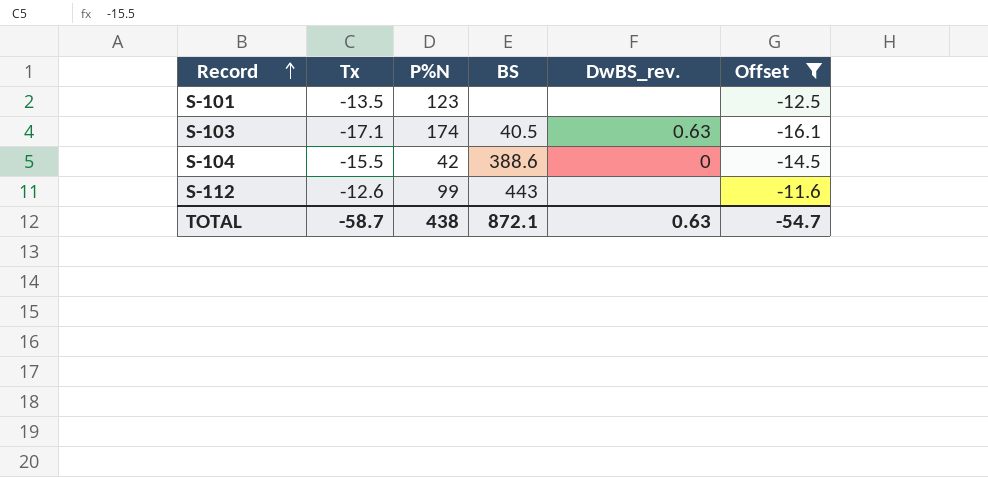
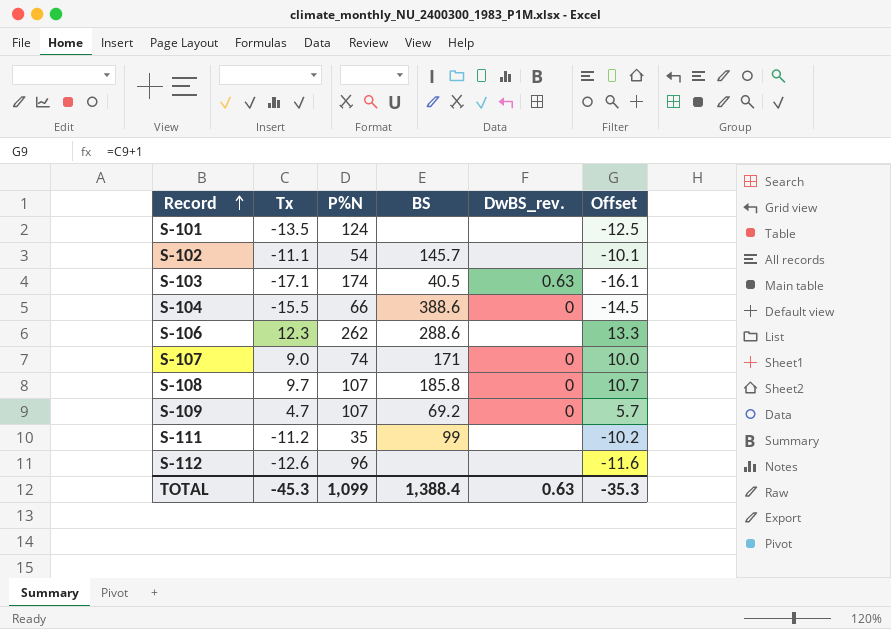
filter: Offset <= -11.6 -> none
S-101 | P%N: 123 -> 124
S-104 | P%N: 42 -> 66
S-112 | P%N: 99 -> 96
S-112 | BS: 443 -> none
TOTAL | Tx: -58.7 -> -45.3
TOTAL | P%N: 438 -> 1,099
TOTAL | BS: 872.1 -> 1,388.4
TOTAL | Offset: -54.7 -> -35.3

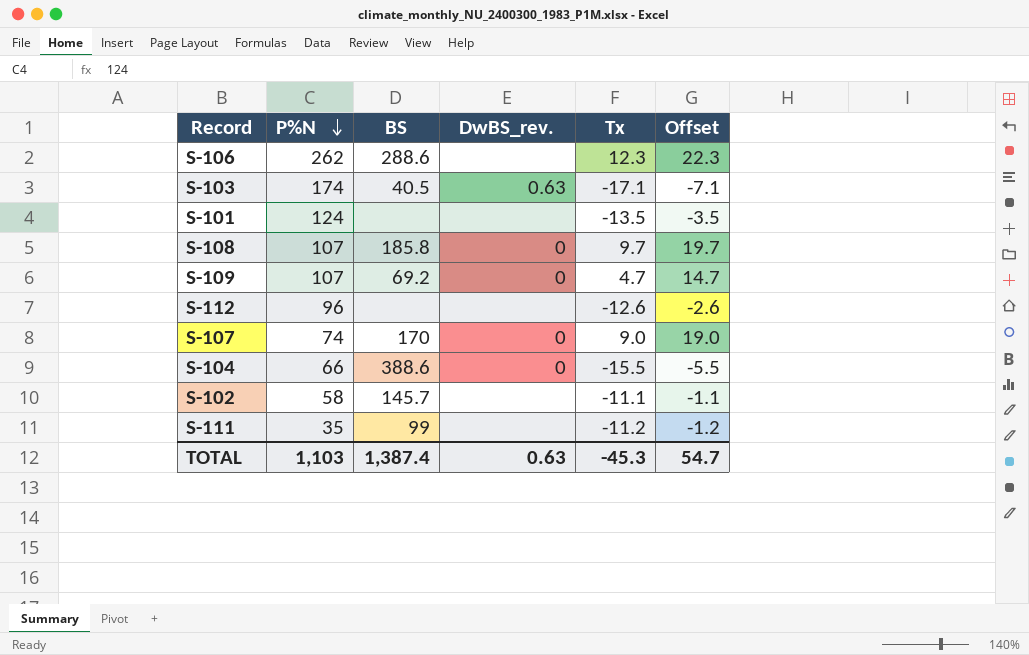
row order: Record ascending -> P%N descending
column Tx | position: 2 -> 5
column Offset | formula: [Tx] + 1 -> [Tx] + 10
S-107 | BS: 171 -> 170
S-102 | P%N: 54 -> 58
TOTAL | P%N: 1,099 -> 1,103
TOTAL | BS: 1,388.4 -> 1,387.4
TOTAL | Offset: -35.3 -> 54.7

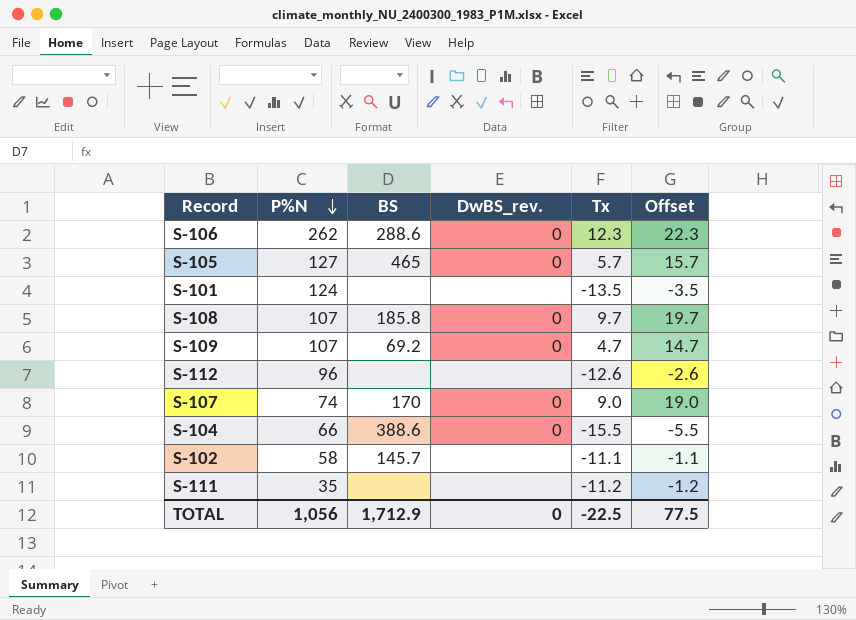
row S-103: 174 | 40.5 | 0.63 | -17.1 | -7.1 -> none
S-106 | DwBS_rev.: none -> 0
row S-105: none -> 127 | 465 | 0 | 5.7 | 15.7
S-111 | BS: 99 -> none
TOTAL | P%N: 1,103 -> 1,056
TOTAL | BS: 1,387.4 -> 1,712.9
TOTAL | DwBS_rev.: 0.63 -> 0
TOTAL | Tx: -45.3 -> -22.5
TOTAL | Offset: 54.7 -> 77.5

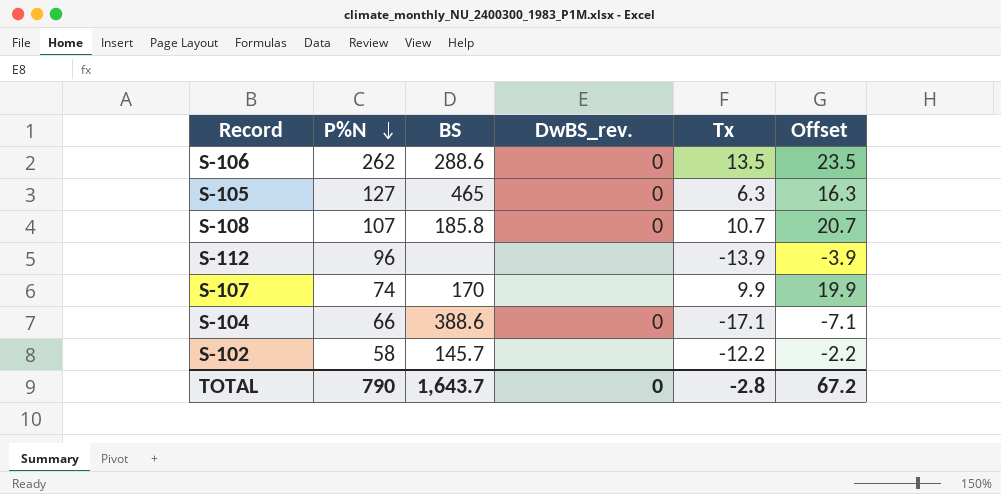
row S-101: 124 | none | none | -13.5 | -3.5 -> none
row S-109: 107 | 69.2 | 0 | 4.7 | 14.7 -> none
row S-111: 35 | none | none | -11.2 | -1.2 -> none
S-106 | Tx: 12.3 -> 13.5
S-106 | Offset: 22.3 -> 23.5
S-105 | Tx: 5.7 -> 6.3
S-105 | Offset: 15.7 -> 16.3
S-108 | Tx: 9.7 -> 10.7
S-108 | Offset: 19.7 -> 20.7
S-112 | Tx: -12.6 -> -13.9
S-112 | Offset: -2.6 -> -3.9
S-107 | DwBS_rev.: 0 -> none
S-107 | Tx: 9.0 -> 9.9
S-107 | Offset: 19.0 -> 19.9
S-104 | Tx: -15.5 -> -17.1
S-104 | Offset: -5.5 -> -7.1
S-102 | Tx: -11.1 -> -12.2
S-102 | Offset: -1.1 -> -2.2
TOTAL | P%N: 1,056 -> 790
TOTAL | BS: 1,712.9 -> 1,643.7
TOTAL | Tx: -22.5 -> -2.8
TOTAL | Offset: 77.5 -> 67.2

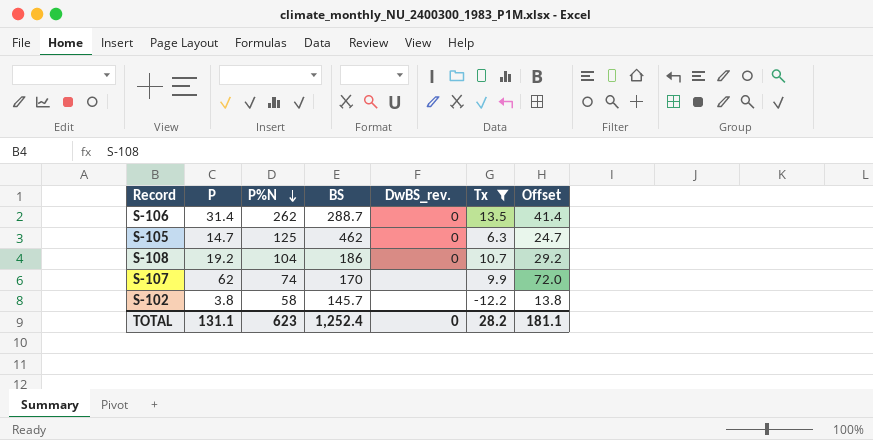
filter: none -> Tx >= -12.2
column P | position: none -> 2
column Offset | formula: [Tx] + 10 -> [P] + 10
S-106 | BS: 288.6 -> 288.7
S-105 | P%N: 127 -> 125
S-105 | BS: 465 -> 462
S-108 | P%N: 107 -> 104
S-108 | BS: 185.8 -> 186
TOTAL | P%N: 790 -> 623
TOTAL | BS: 1,643.7 -> 1,252.4
TOTAL | Tx: -2.8 -> 28.2
TOTAL | Offset: 67.2 -> 181.1

